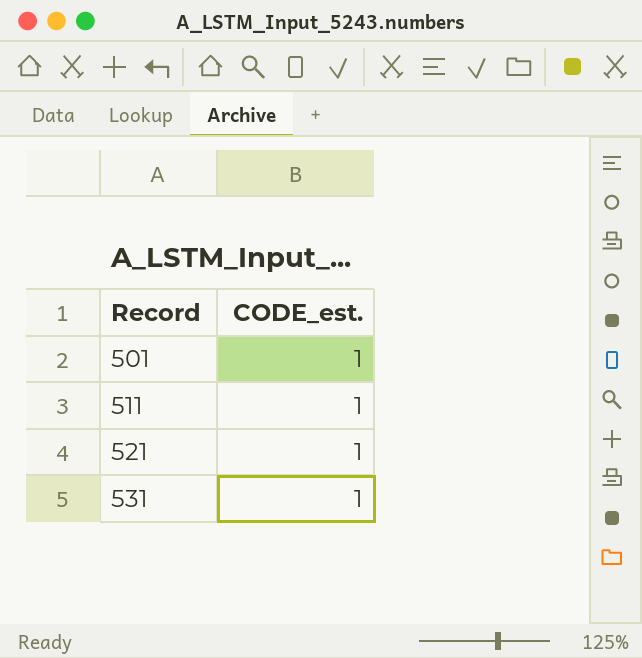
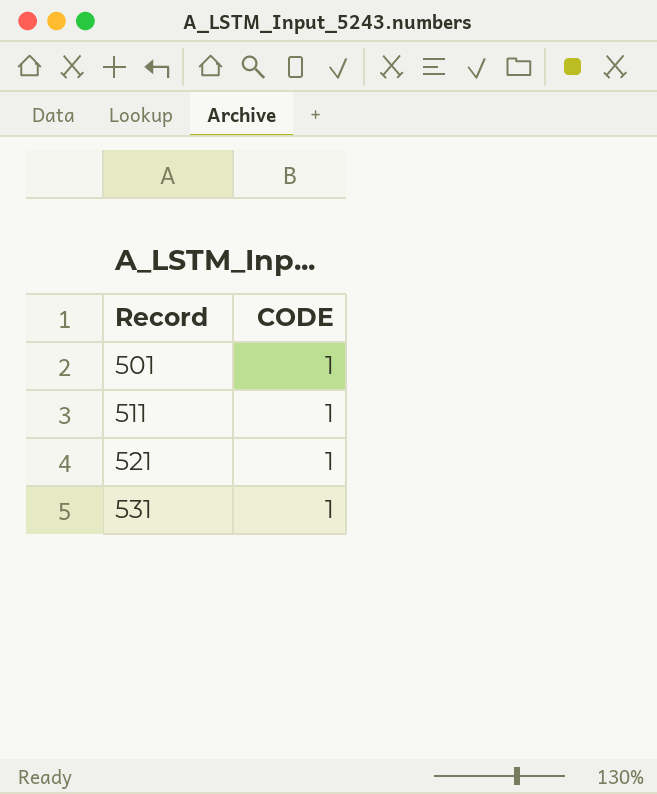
column name: CODE_est. -> CODE

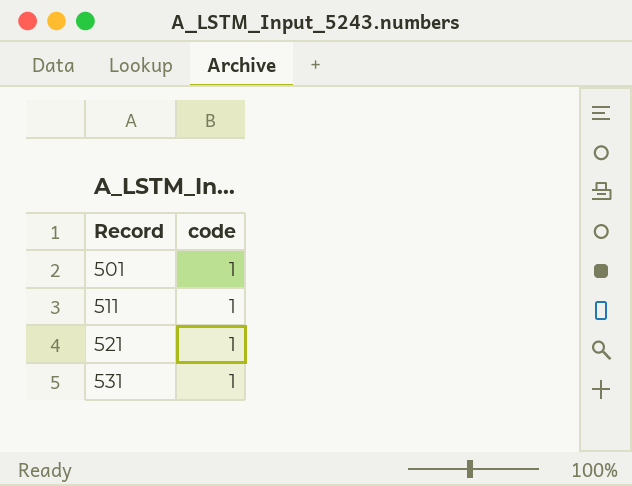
column name: CODE -> code

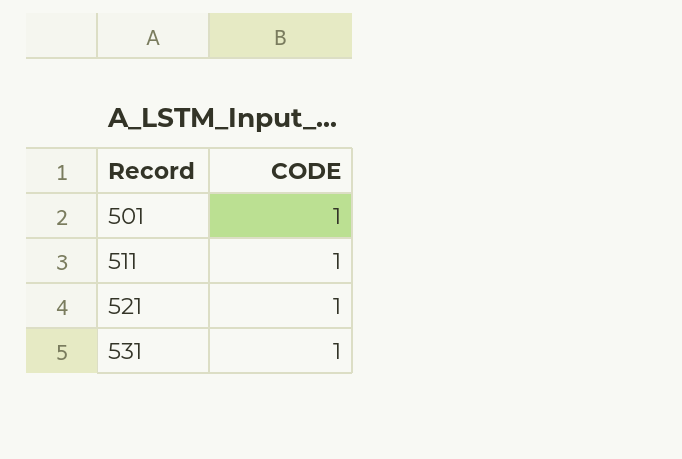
column name: code -> CODE

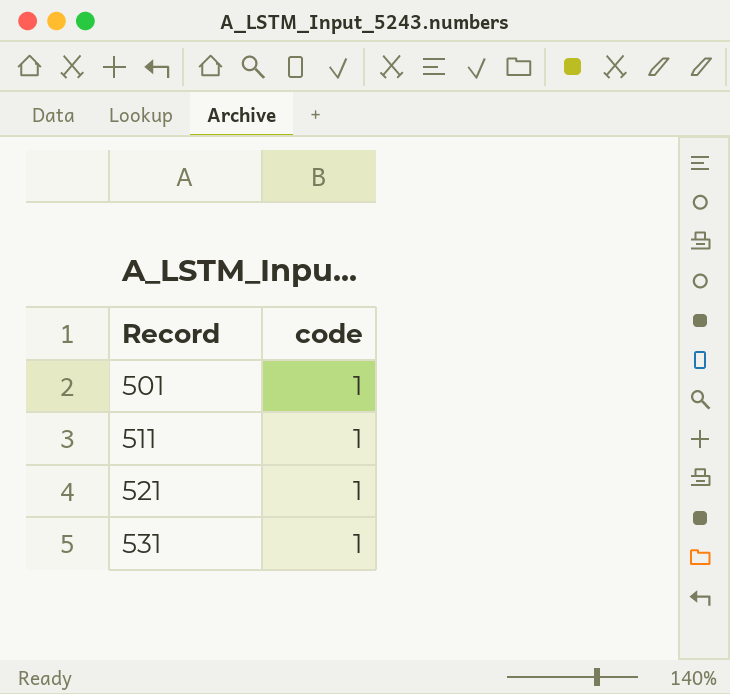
column name: CODE -> code

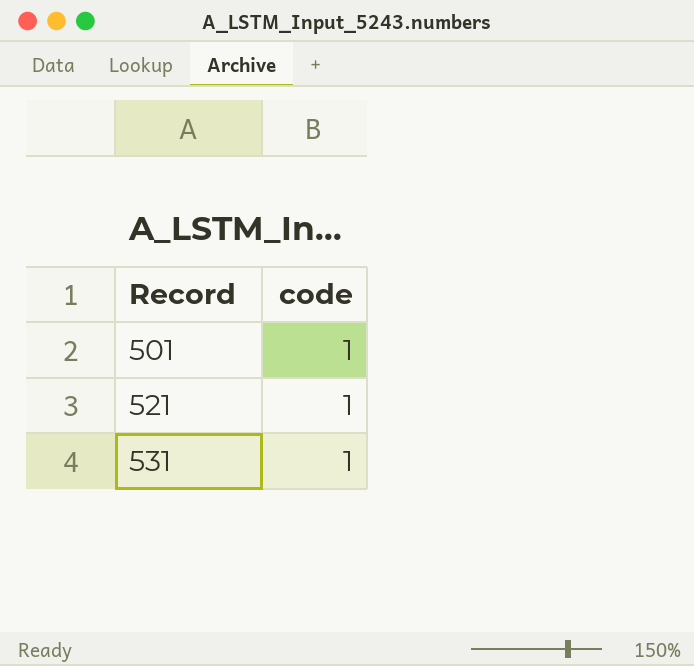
row 511: 1 -> none

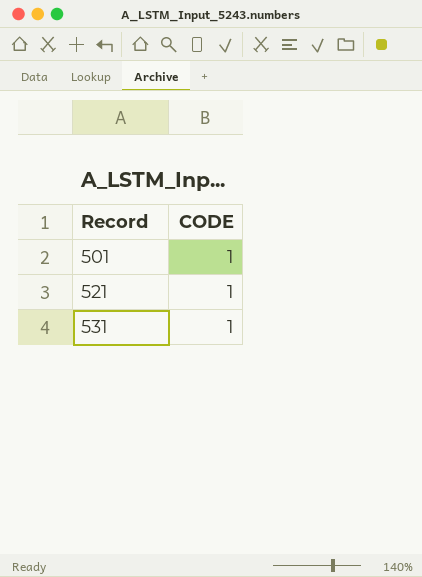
column name: code -> CODE

